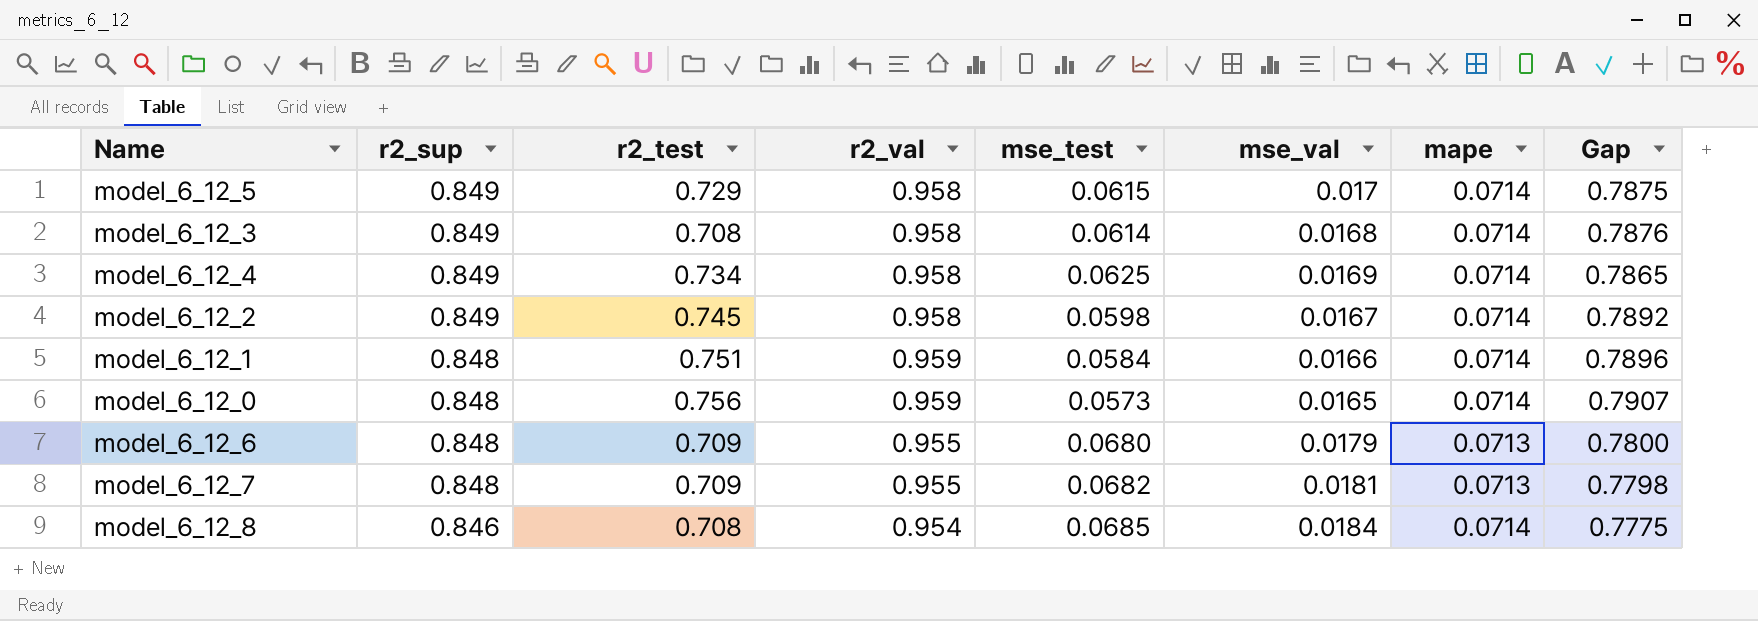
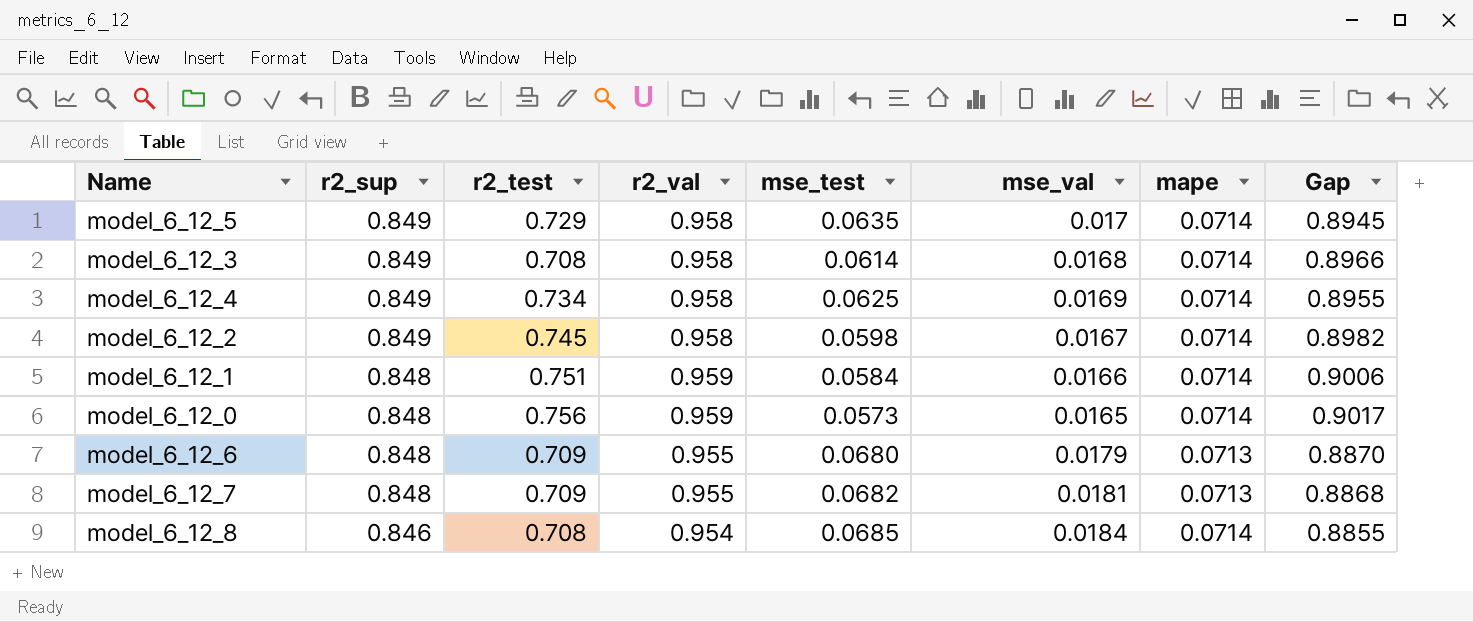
column Gap | formula: [r2_sup] - [mse_test] -> [r2_val] - [mse_test]
model_6_12_5 | mse_test: 0.0615 -> 0.0635

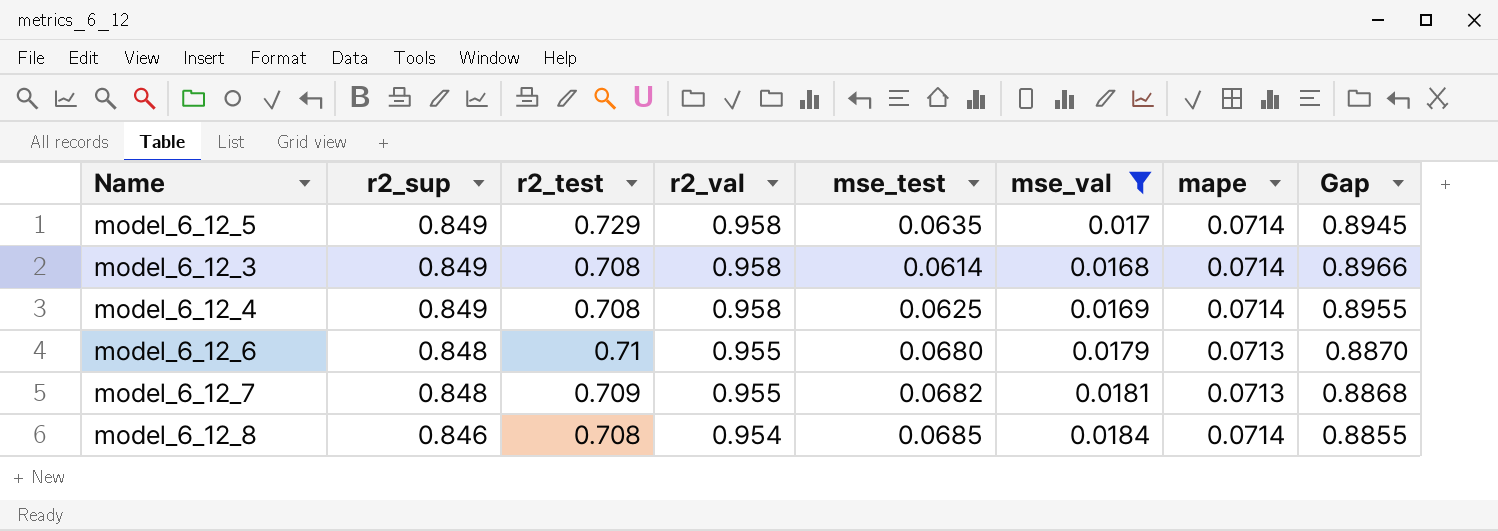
filter: none -> mse_val >= 0.0168
model_6_12_4 | r2_test: 0.734 -> 0.708
model_6_12_6 | r2_test: 0.709 -> 0.71

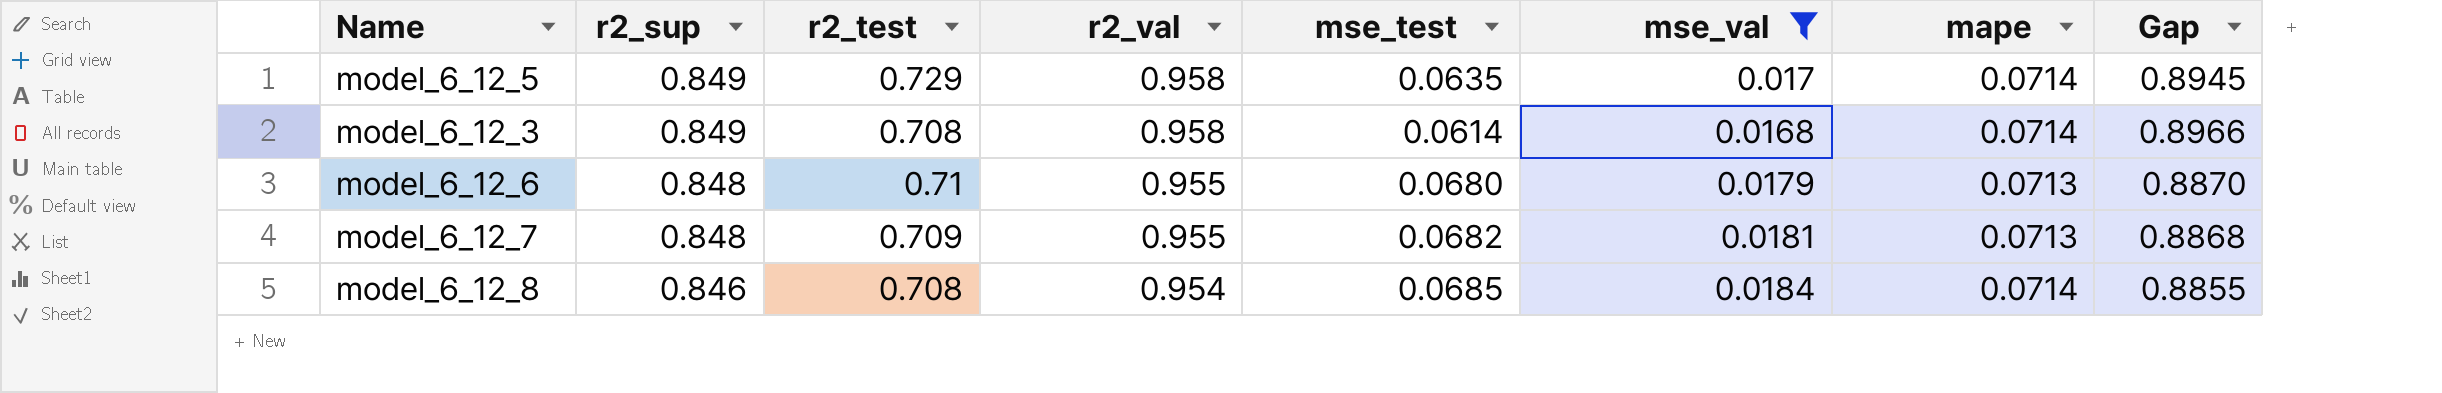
row model_6_12_4: 0.849 | 0.708 | 0.958 | 0.0625 | 0.0169 | 0.0714 | 0.8955 -> none

